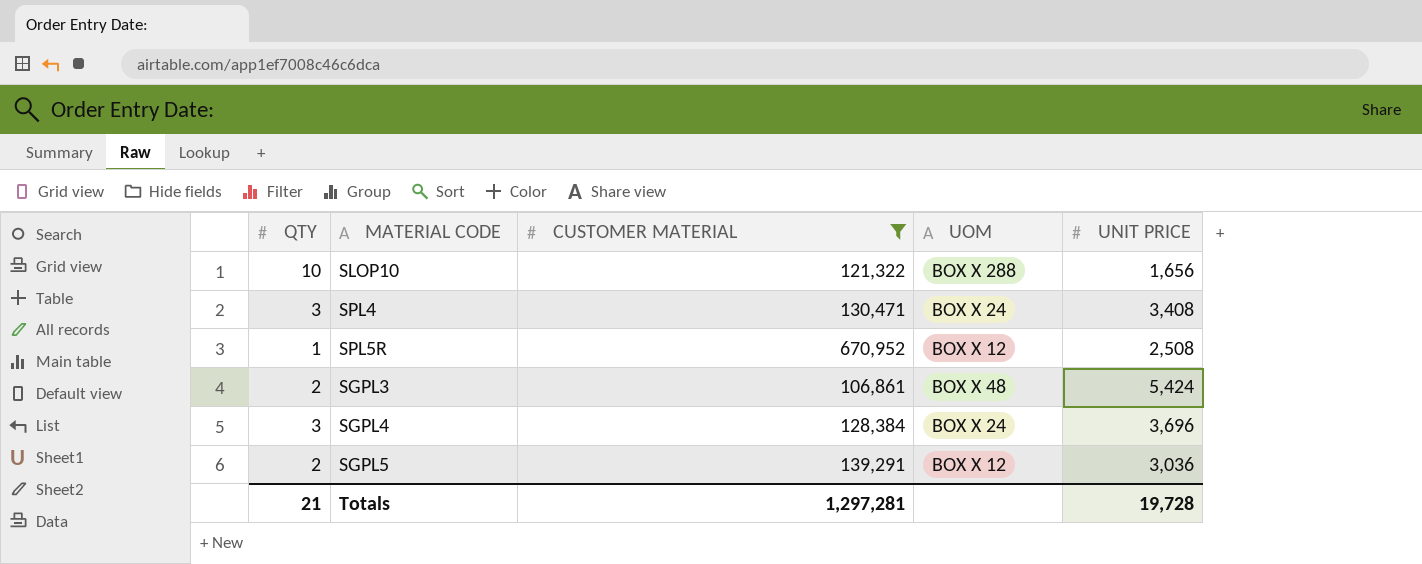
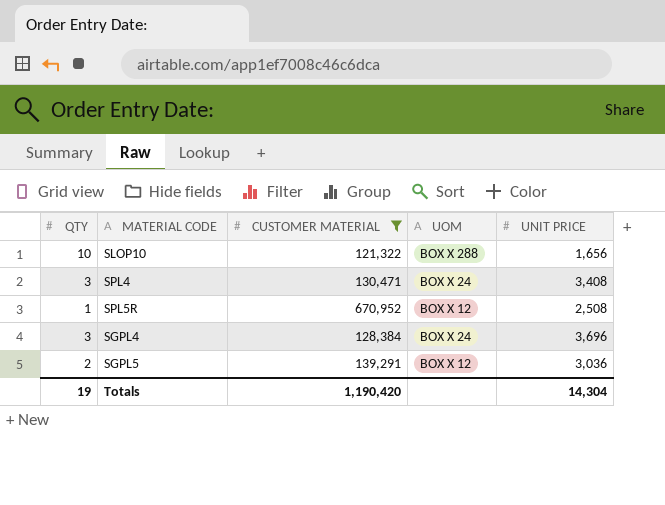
row SGPL3: 2 | 106,861 | BOX X 48 | 5,424 -> none
Totals | QTY: 21 -> 19
Totals | CUSTOMER MATERIAL: 1,297,281 -> 1,190,420
Totals | UNIT PRICE: 19,728 -> 14,304

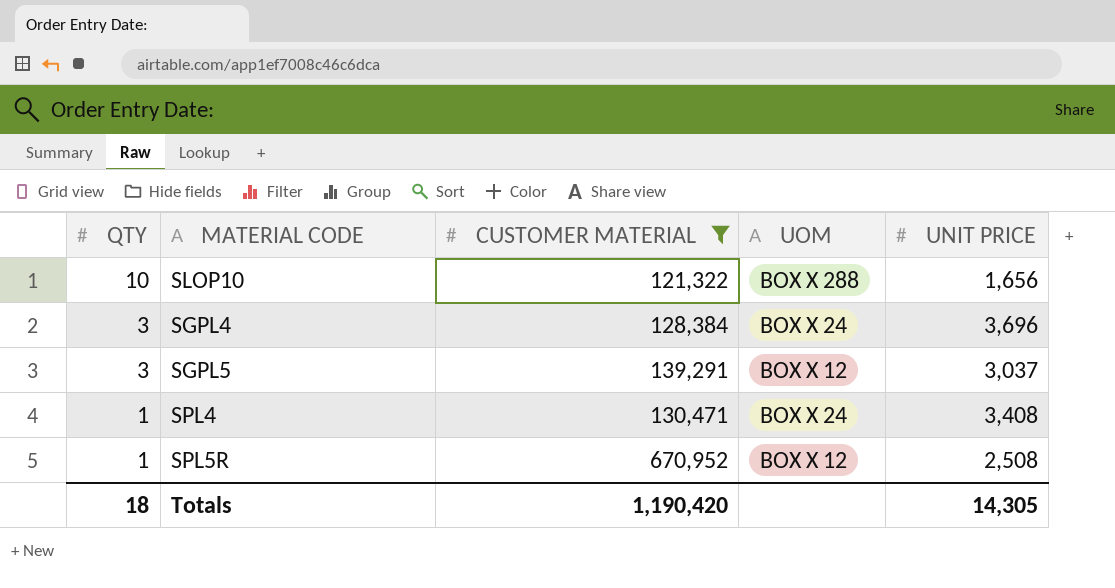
row order: none -> QTY descending
SGPL5 | QTY: 2 -> 3
SGPL5 | UNIT PRICE: 3,036 -> 3,037
SPL4 | QTY: 3 -> 1
Totals | QTY: 19 -> 18
Totals | UNIT PRICE: 14,304 -> 14,305

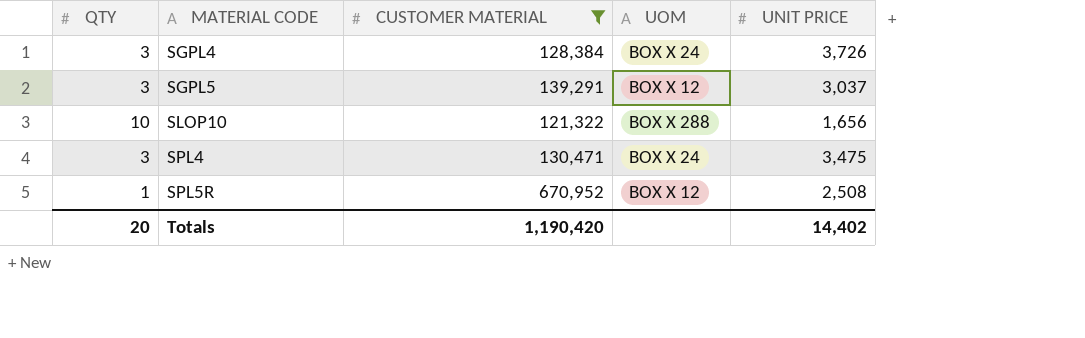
row order: QTY descending -> MATERIAL CODE ascending
SGPL4 | UNIT PRICE: 3,696 -> 3,726
SPL4 | QTY: 1 -> 3
SPL4 | UNIT PRICE: 3,408 -> 3,475
Totals | QTY: 18 -> 20
Totals | UNIT PRICE: 14,305 -> 14,402

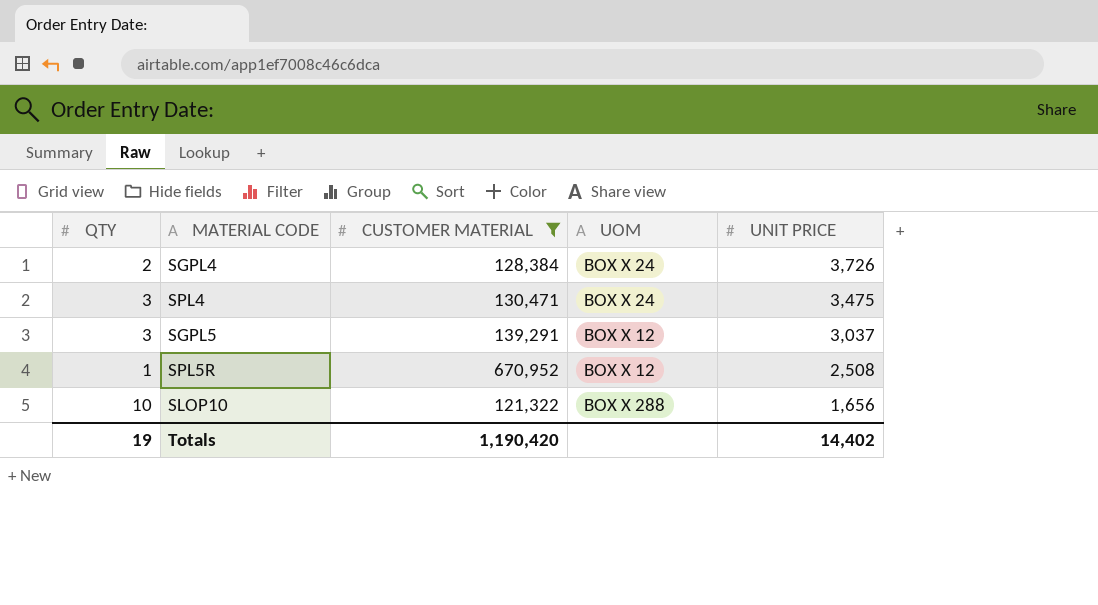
row order: MATERIAL CODE ascending -> UNIT PRICE descending
SGPL4 | QTY: 3 -> 2
Totals | QTY: 20 -> 19

